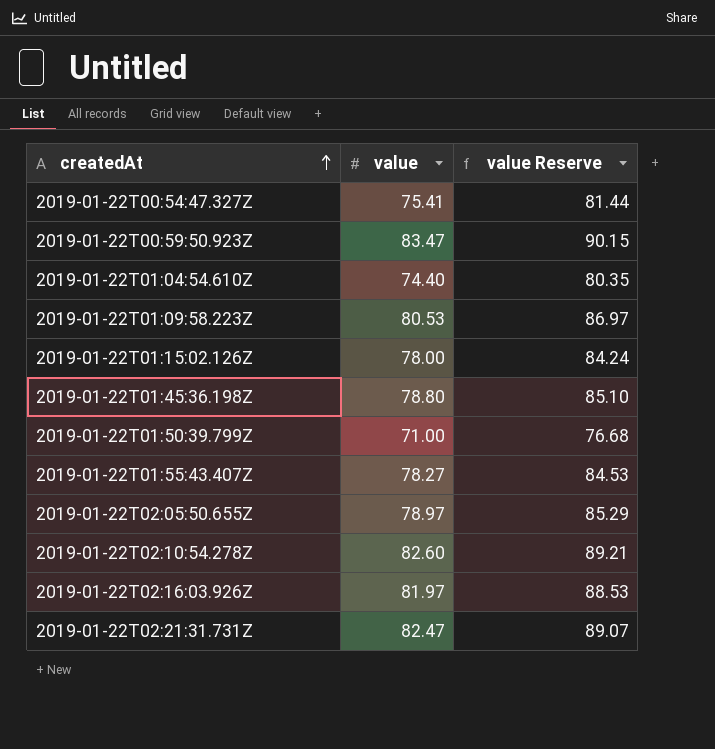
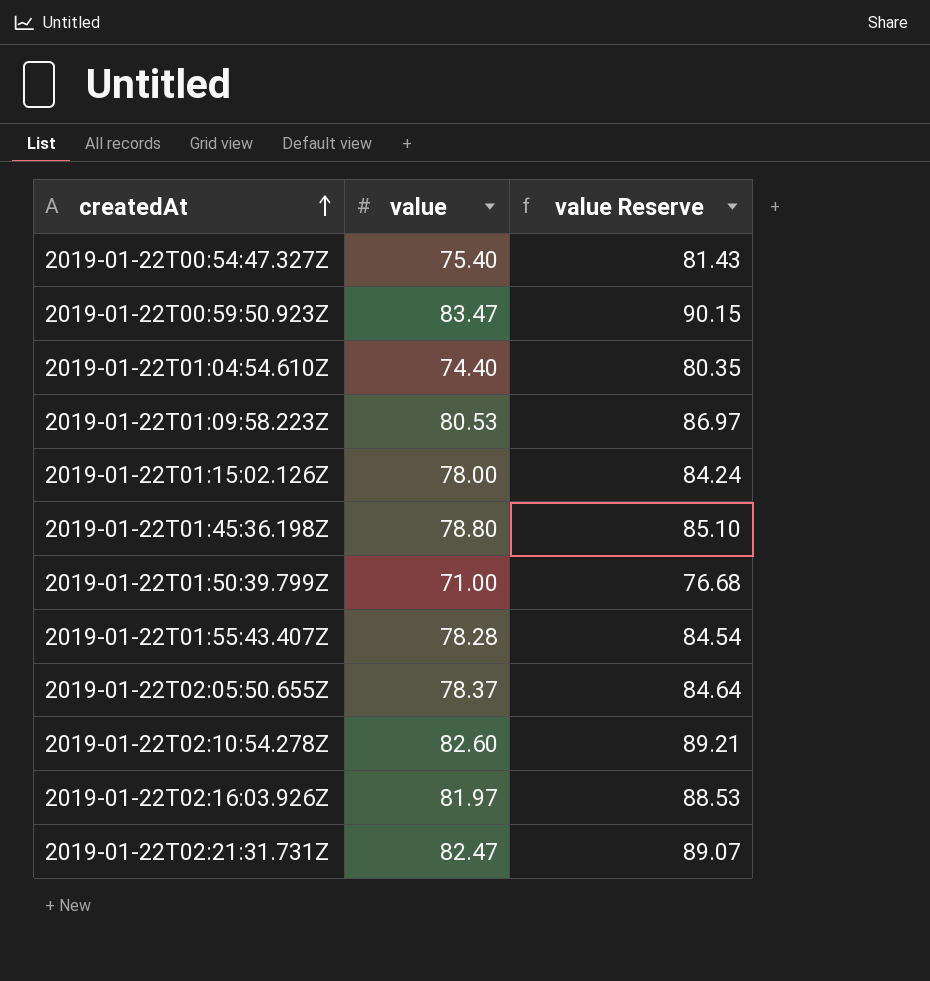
2019-01-22T00:54:47.327Z | value: 75.41 -> 75.40
2019-01-22T00:54:47.327Z | value Reserve: 81.44 -> 81.43
2019-01-22T01:55:43.407Z | value: 78.27 -> 78.28
2019-01-22T01:55:43.407Z | value Reserve: 84.53 -> 84.54
2019-01-22T02:05:50.655Z | value: 78.97 -> 78.37
2019-01-22T02:05:50.655Z | value Reserve: 85.29 -> 84.64

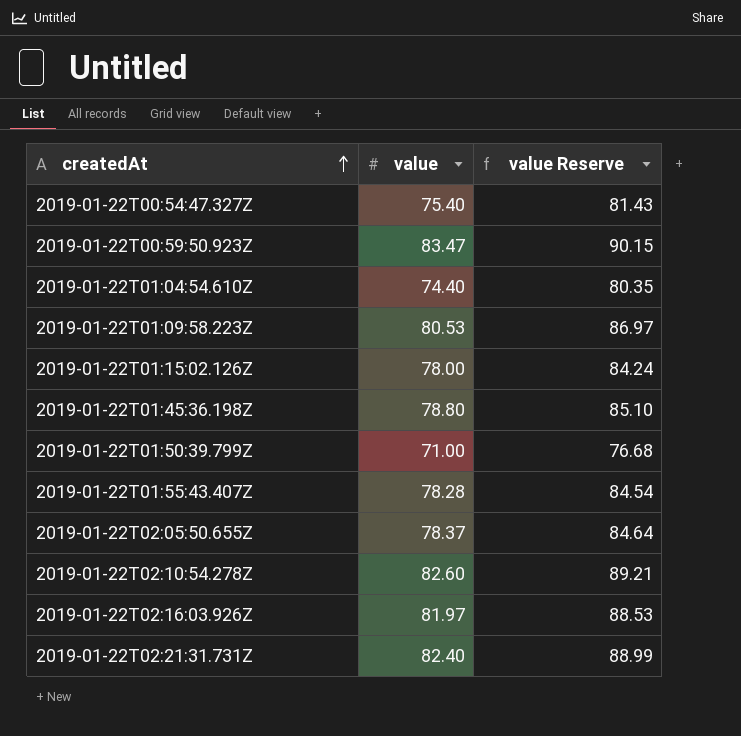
2019-01-22T02:21:31.731Z | value: 82.47 -> 82.40
2019-01-22T02:21:31.731Z | value Reserve: 89.07 -> 88.99

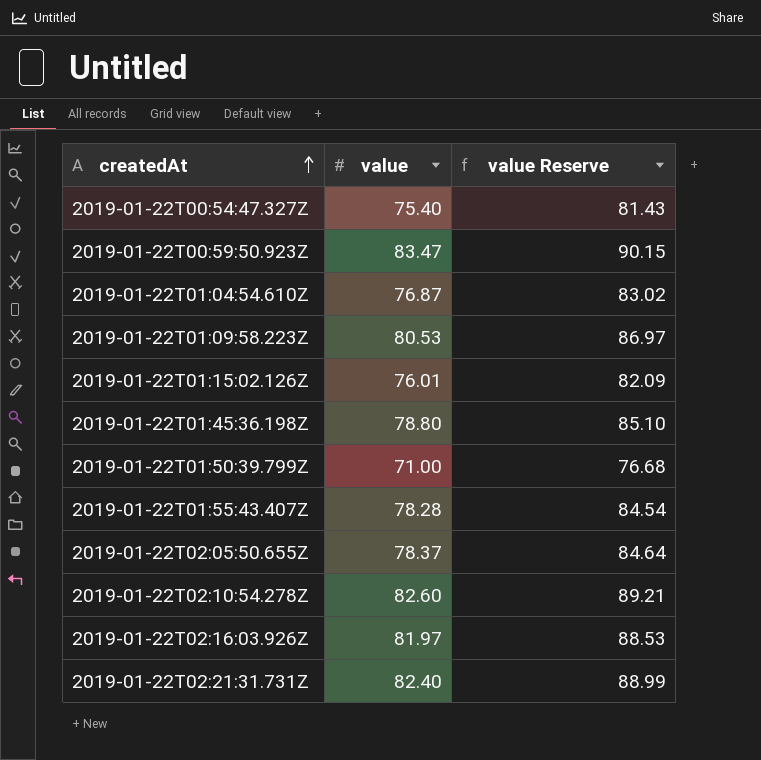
2019-01-22T01:04:54.610Z | value: 74.40 -> 76.87
2019-01-22T01:04:54.610Z | value Reserve: 80.35 -> 83.02
2019-01-22T01:15:02.126Z | value: 78.00 -> 76.01
2019-01-22T01:15:02.126Z | value Reserve: 84.24 -> 82.09

